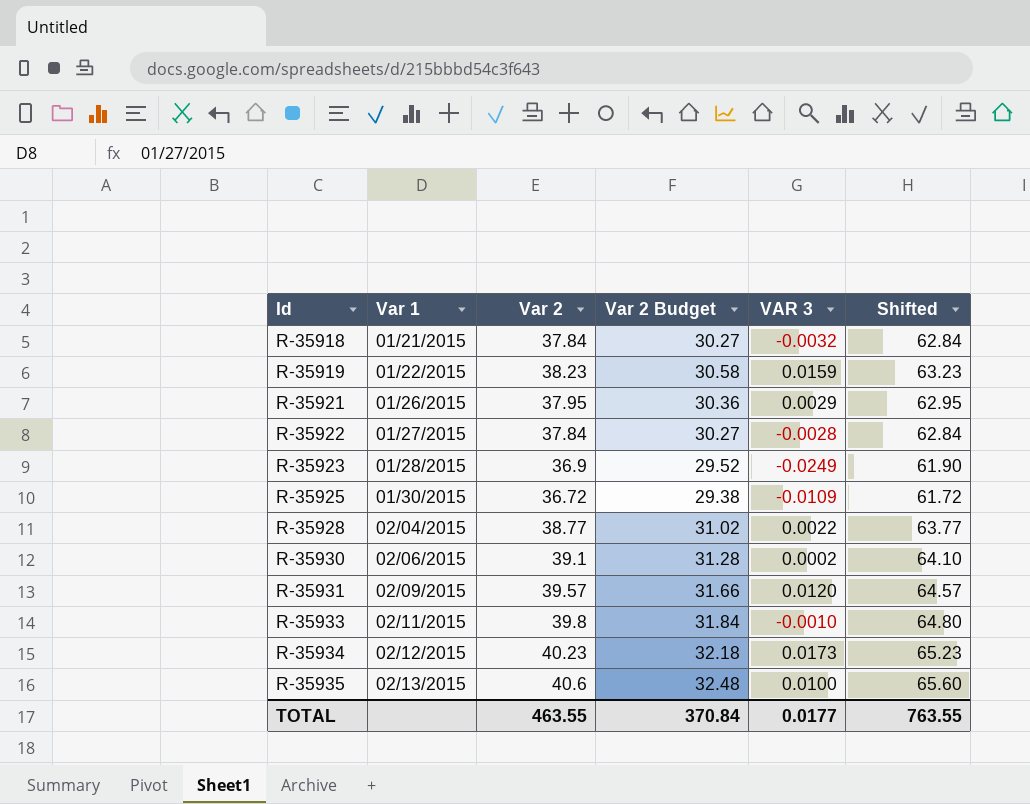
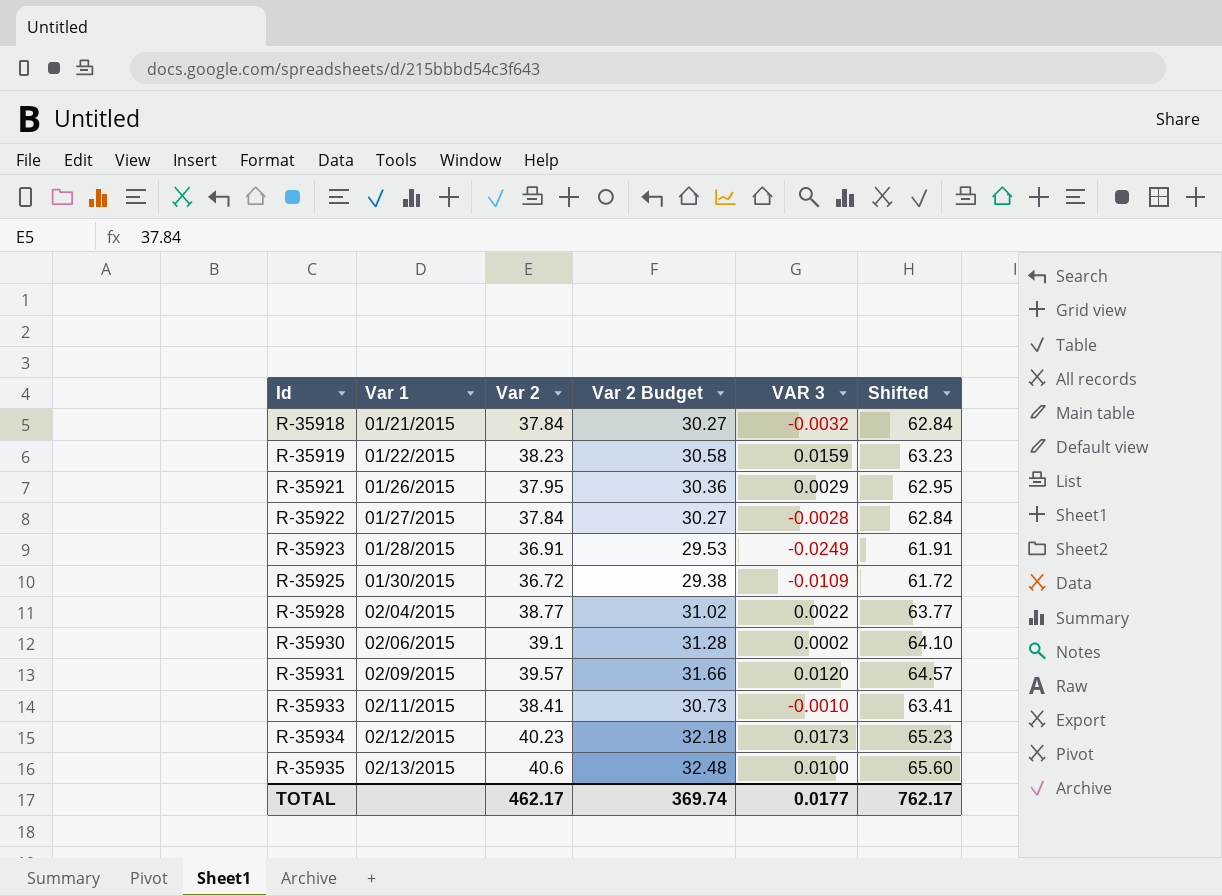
R-35923 | Var 2: 36.9 -> 36.91
R-35923 | Var 2 Budget: 29.52 -> 29.53
R-35923 | Shifted: 61.90 -> 61.91
R-35933 | Var 2: 39.8 -> 38.41
R-35933 | Var 2 Budget: 31.84 -> 30.73
R-35933 | Shifted: 64.80 -> 63.41
TOTAL | Var 2: 463.55 -> 462.17
TOTAL | Var 2 Budget: 370.84 -> 369.74
TOTAL | Shifted: 763.55 -> 762.17

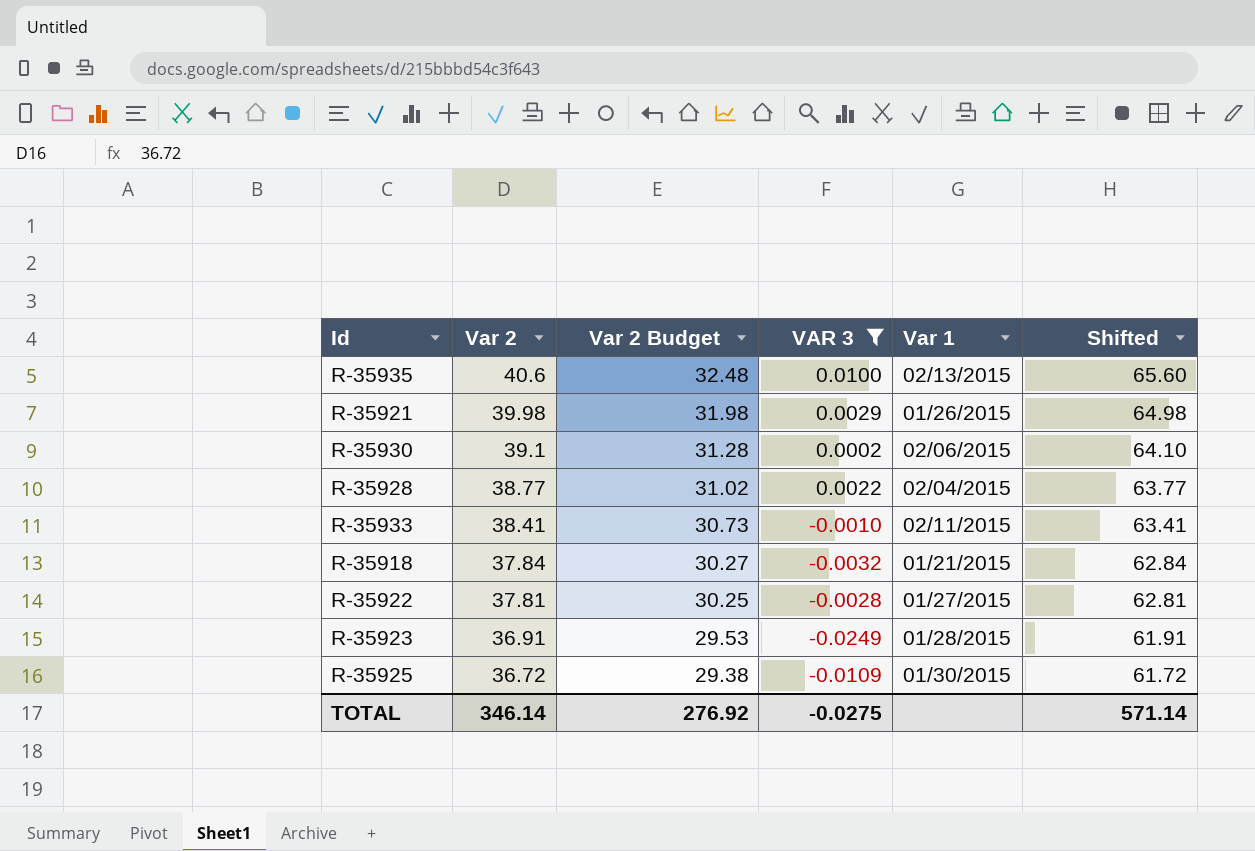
filter: none -> VAR 3 <= 0.0100
row order: Id ascending -> Var 2 descending
column Var 1 | position: 2 -> 5
R-35921 | Var 2: 37.95 -> 39.98
R-35921 | Var 2 Budget: 30.36 -> 31.98
R-35921 | Shifted: 62.95 -> 64.98
R-35922 | Var 2: 37.84 -> 37.81
R-35922 | Var 2 Budget: 30.27 -> 30.25
R-35922 | Shifted: 62.84 -> 62.81
TOTAL | Var 2: 462.17 -> 346.14
TOTAL | Var 2 Budget: 369.74 -> 276.92
TOTAL | VAR 3: 0.0177 -> -0.0275
TOTAL | Shifted: 762.17 -> 571.14

